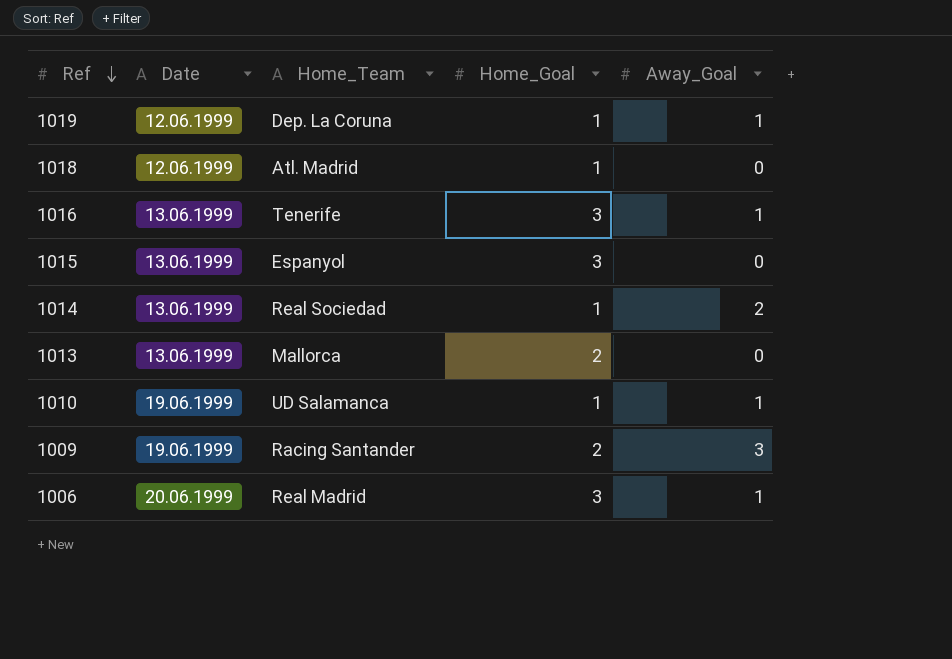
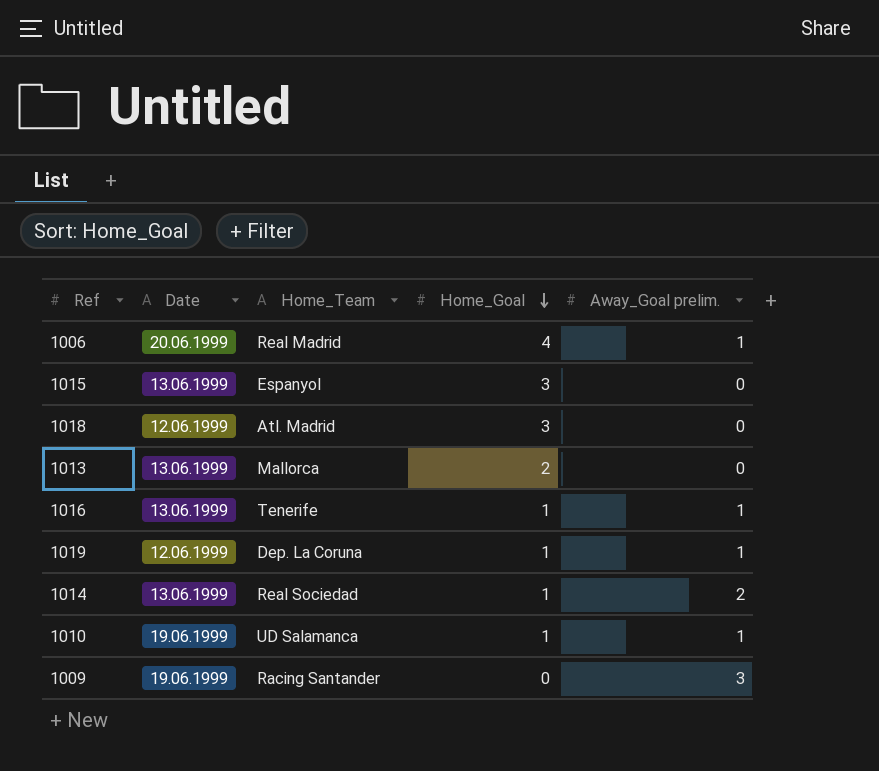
row order: Ref descending -> Home_Goal descending
column name: Away_Goal -> Away_Goal prelim.
1006 | Home_Goal: 3 -> 4
1018 | Home_Goal: 1 -> 3
1016 | Home_Goal: 3 -> 1
1009 | Home_Goal: 2 -> 0

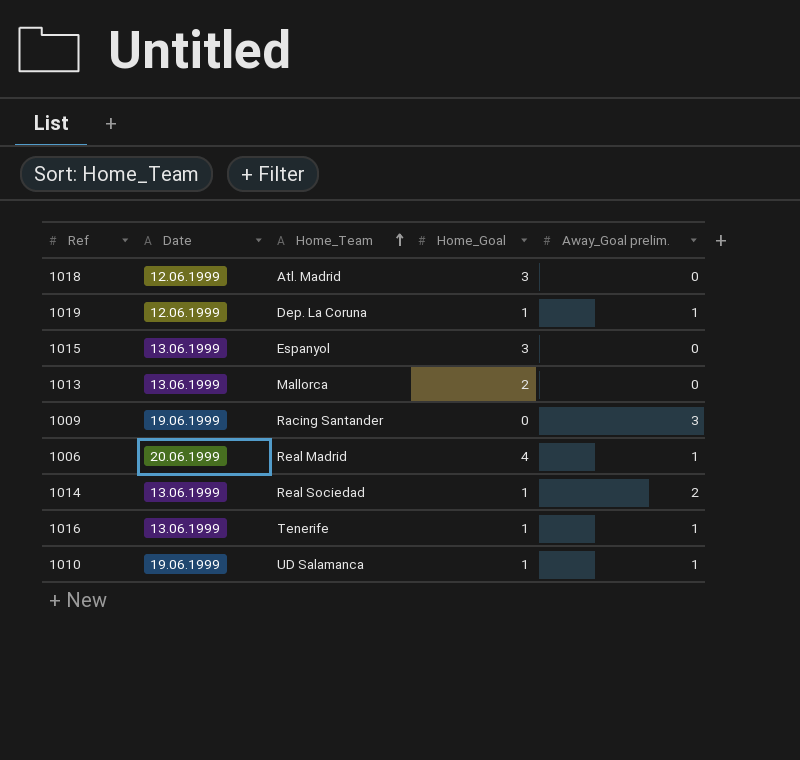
row order: Home_Goal descending -> Home_Team ascending

